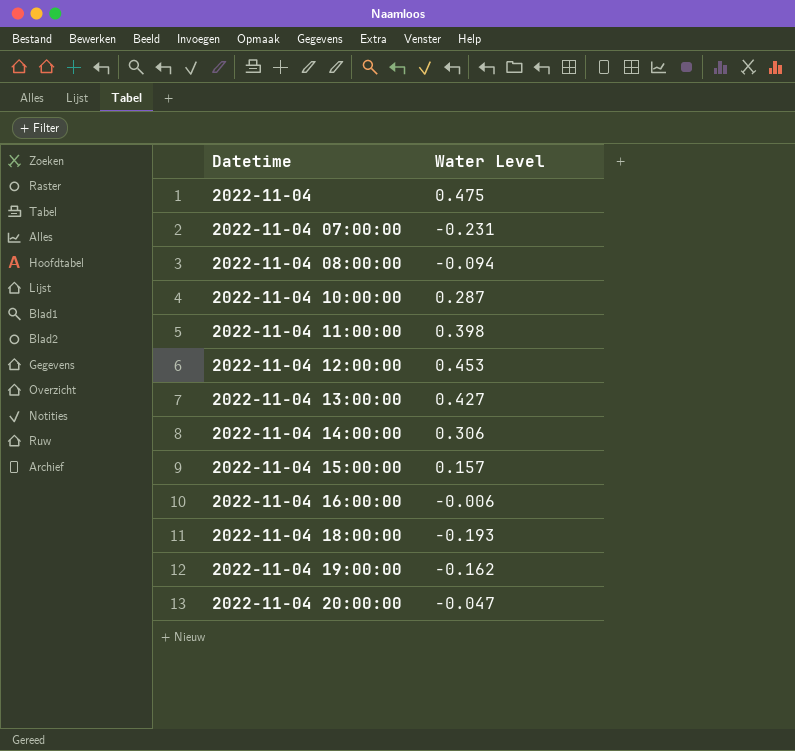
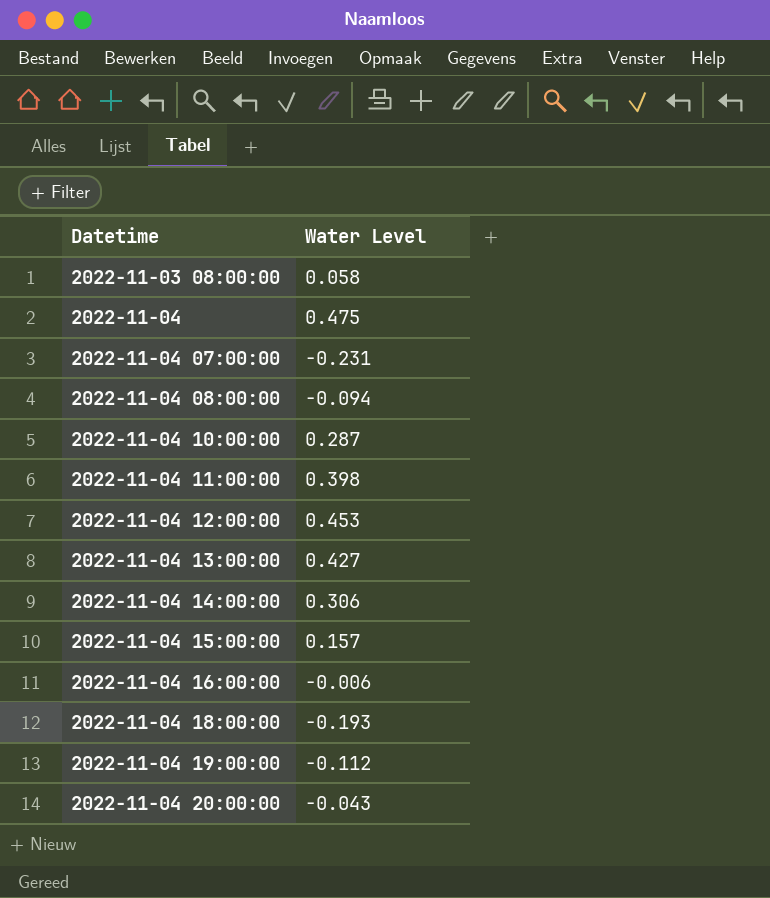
row 2022-11-03 08:00:00: none -> 0.058
2022-11-04 19:00:00 | Water Level: -0.162 -> -0.112
2022-11-04 20:00:00 | Water Level: -0.047 -> -0.043

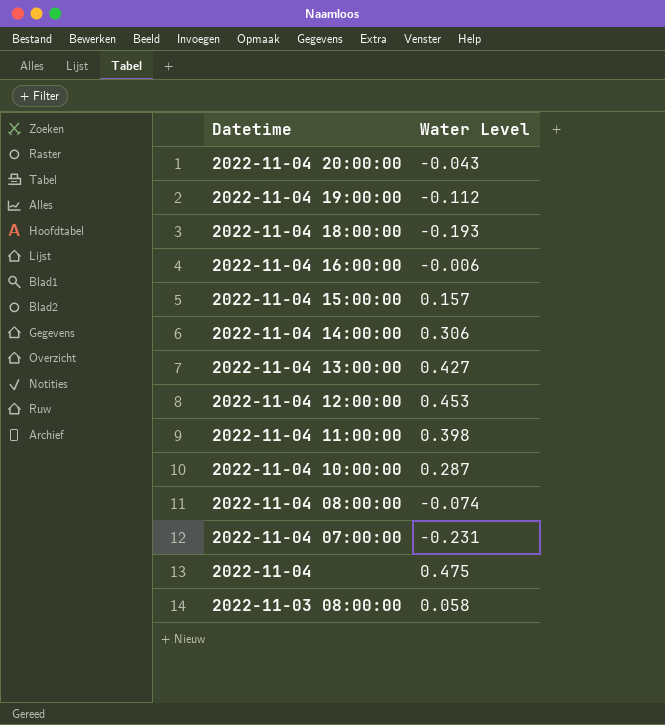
row order: Datetime ascending -> Datetime descending
2022-11-04 08:00:00 | Water Level: -0.094 -> -0.074

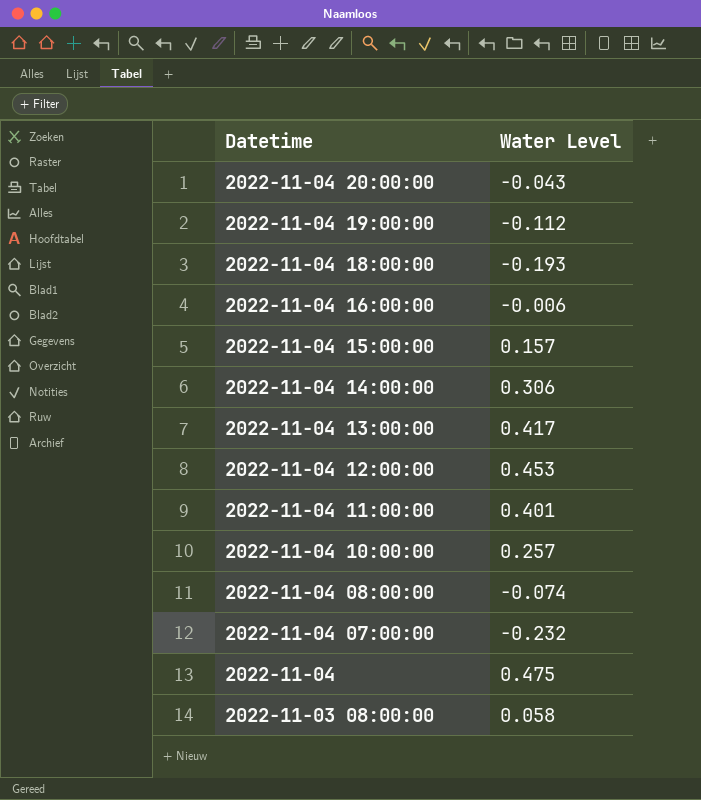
2022-11-04 13:00:00 | Water Level: 0.427 -> 0.417
2022-11-04 11:00:00 | Water Level: 0.398 -> 0.401
2022-11-04 10:00:00 | Water Level: 0.287 -> 0.257
2022-11-04 07:00:00 | Water Level: -0.231 -> -0.232

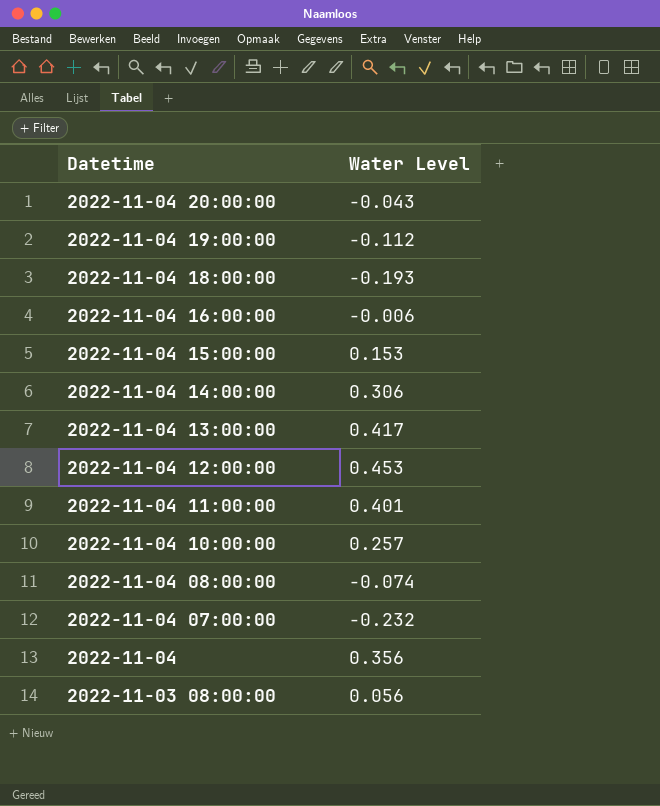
2022-11-04 15:00:00 | Water Level: 0.157 -> 0.153
2022-11-04 | Water Level: 0.475 -> 0.356
2022-11-03 08:00:00 | Water Level: 0.058 -> 0.056

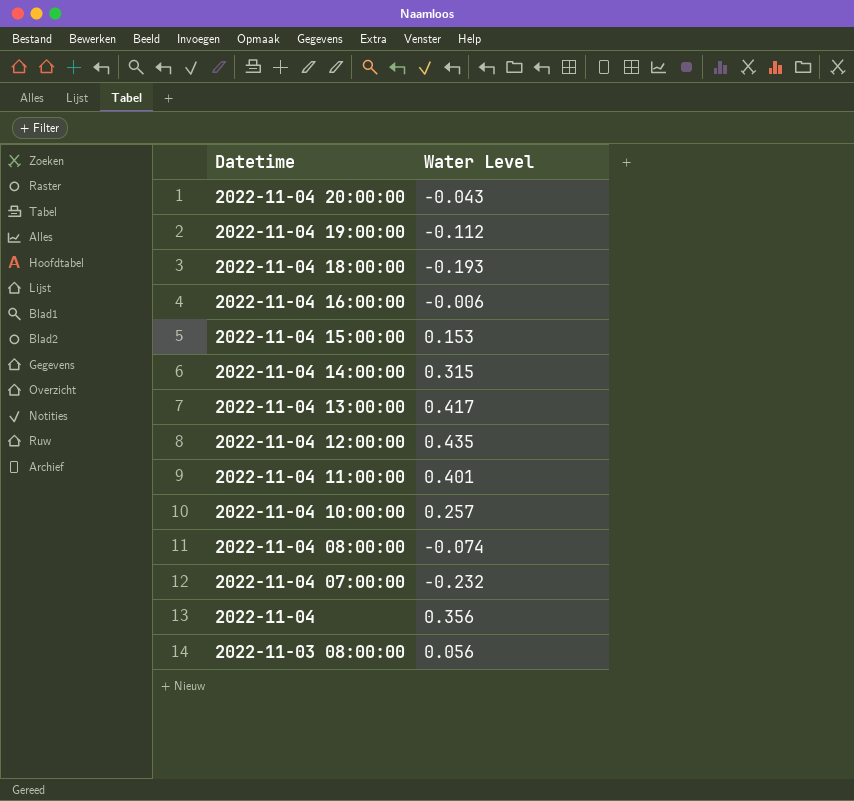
2022-11-04 14:00:00 | Water Level: 0.306 -> 0.315
2022-11-04 12:00:00 | Water Level: 0.453 -> 0.435

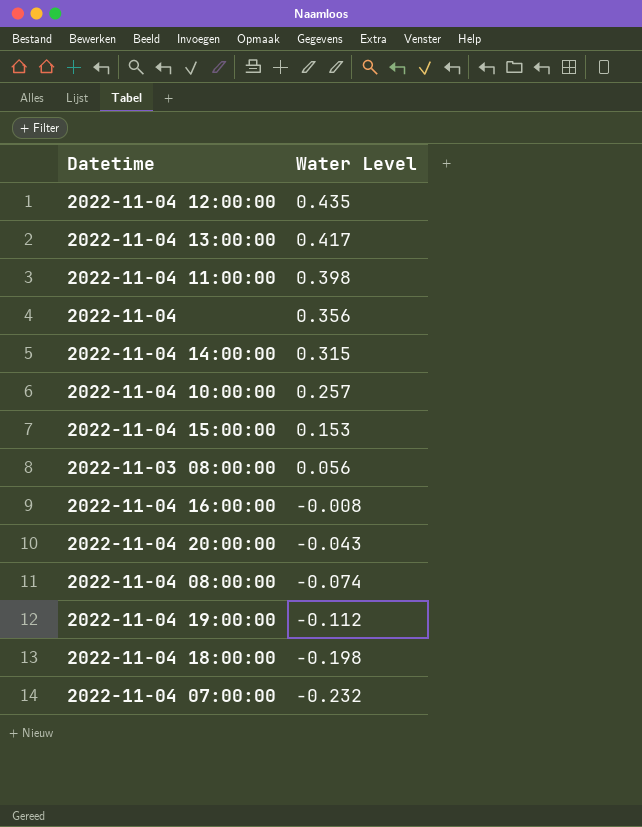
row order: Datetime descending -> Water Level descending
2022-11-04 11:00:00 | Water Level: 0.401 -> 0.398
2022-11-04 16:00:00 | Water Level: -0.006 -> -0.008
2022-11-04 18:00:00 | Water Level: -0.193 -> -0.198

